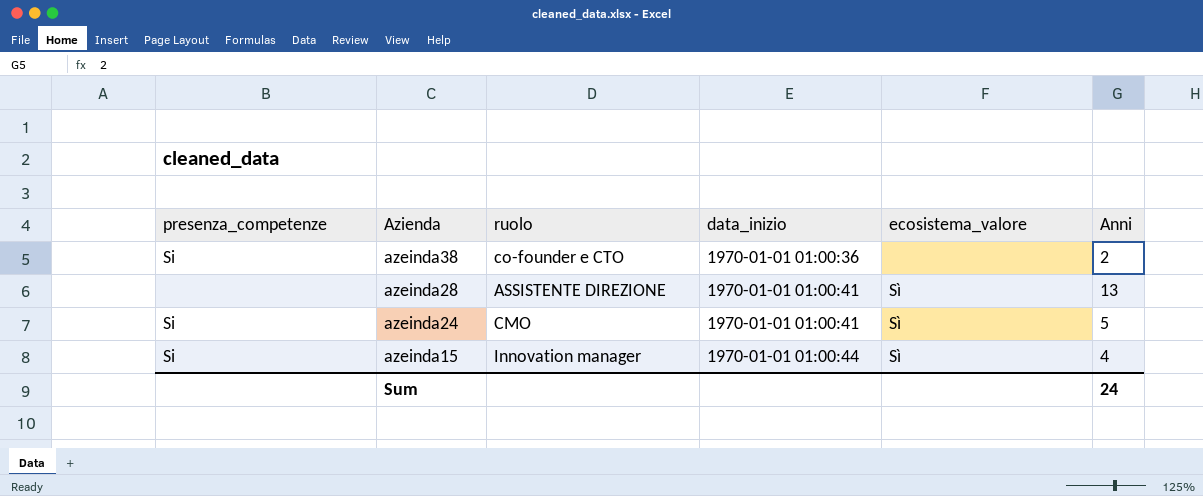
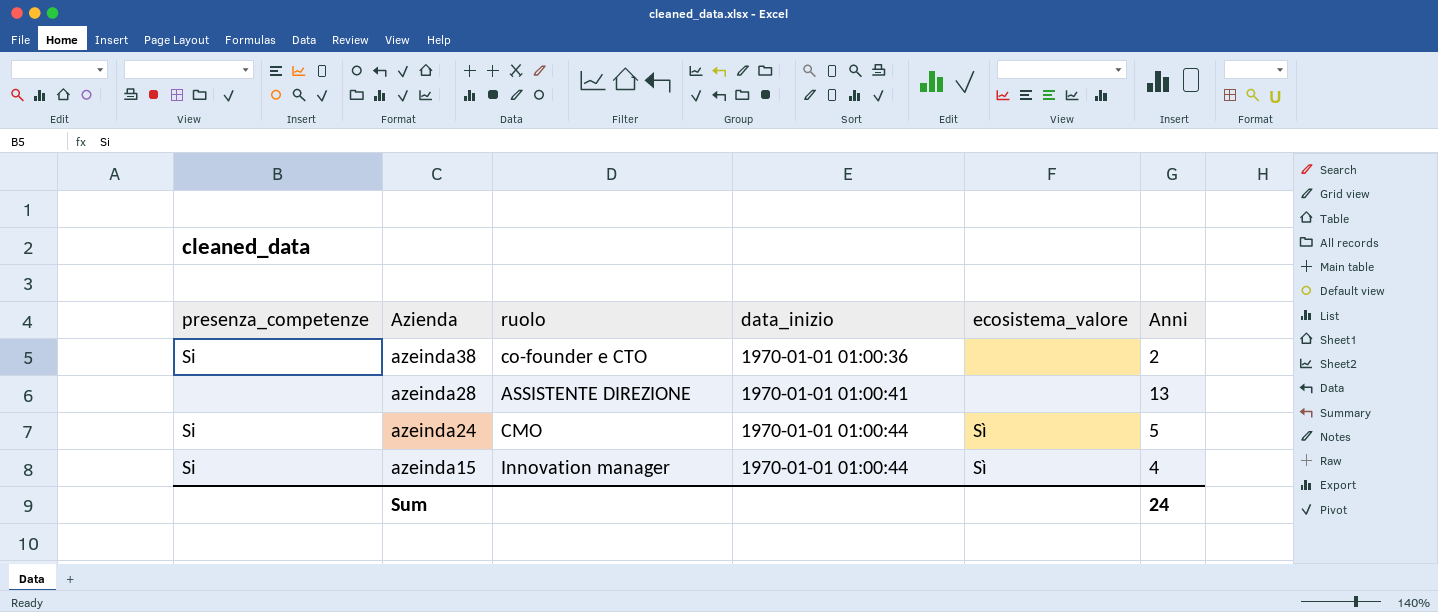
azeinda28 | ecosistema_valore: Sì -> none
azeinda24 | data_inizio: 1970-01-01 01:00:41 -> 1970-01-01 01:00:44

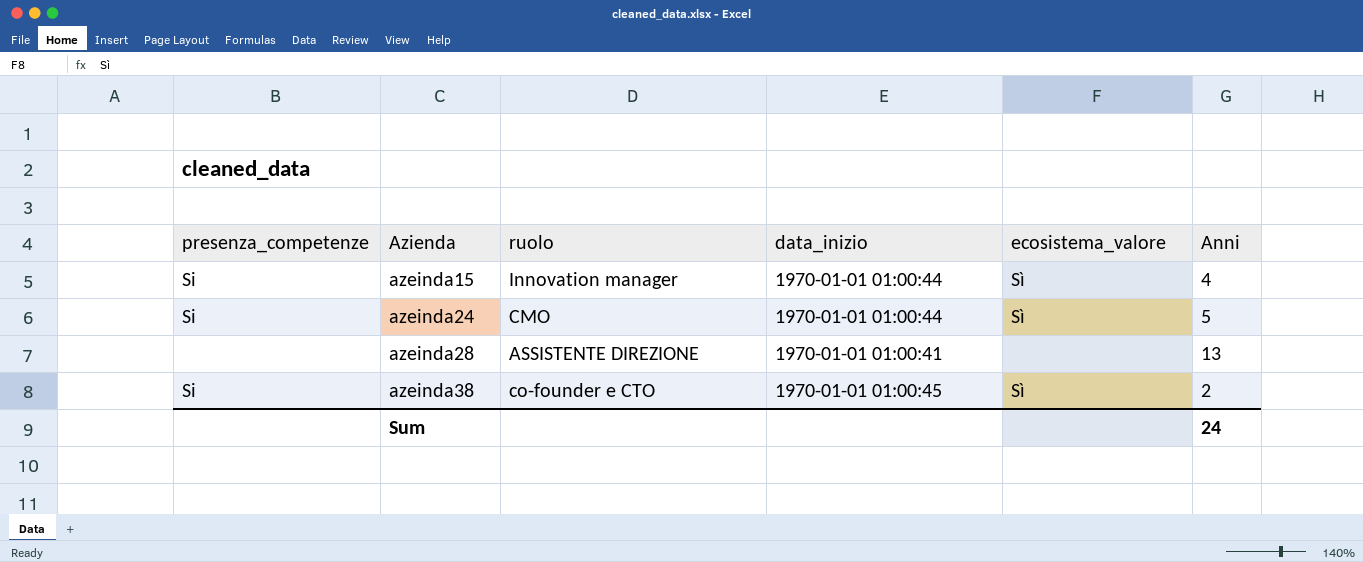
row order: Azienda descending -> Azienda ascending
azeinda38 | data_inizio: 1970-01-01 01:00:36 -> 1970-01-01 01:00:45
azeinda38 | ecosistema_valore: none -> Sì

